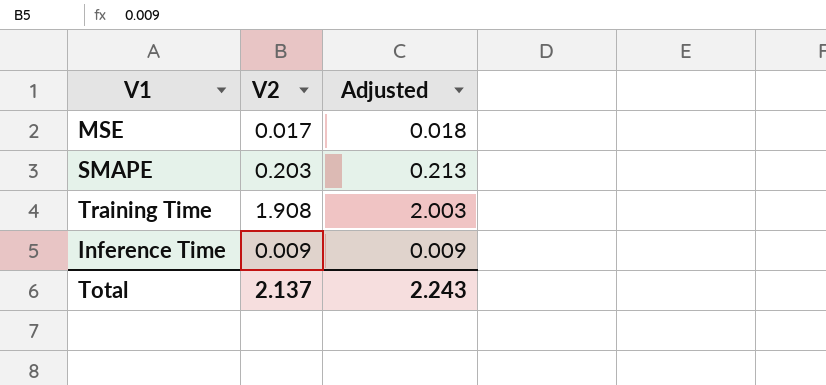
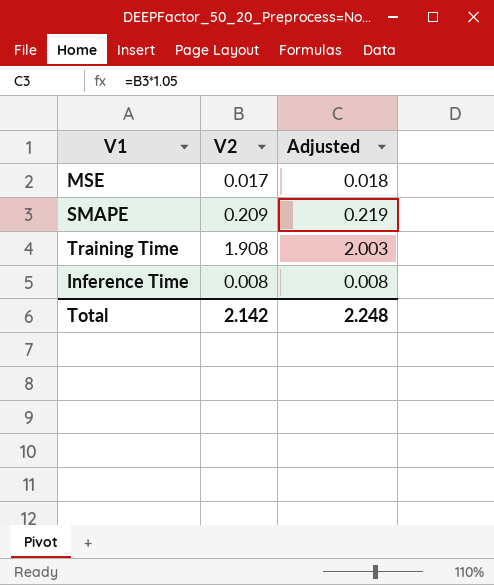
SMAPE | V2: 0.203 -> 0.209
SMAPE | Adjusted: 0.213 -> 0.219
Inference Time | V2: 0.009 -> 0.008
Inference Time | Adjusted: 0.009 -> 0.008
Total | V2: 2.137 -> 2.142
Total | Adjusted: 2.243 -> 2.248

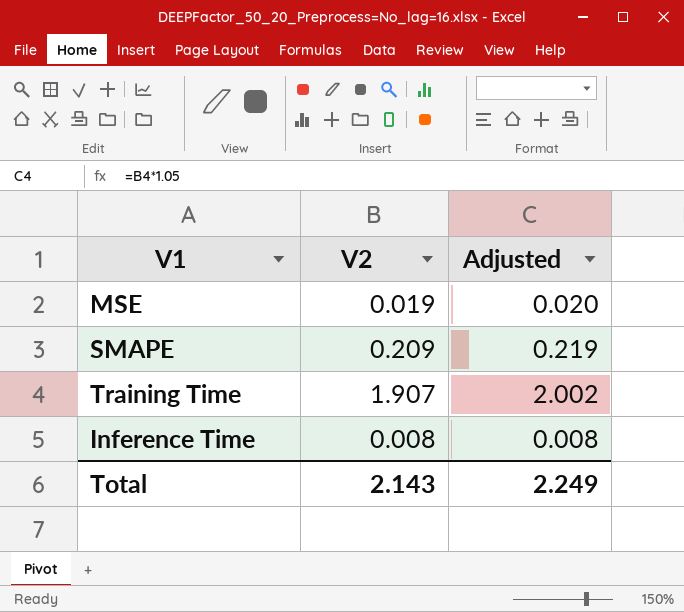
MSE | V2: 0.017 -> 0.019
MSE | Adjusted: 0.018 -> 0.020
Training Time | V2: 1.908 -> 1.907
Training Time | Adjusted: 2.003 -> 2.002
Total | V2: 2.142 -> 2.143
Total | Adjusted: 2.248 -> 2.249

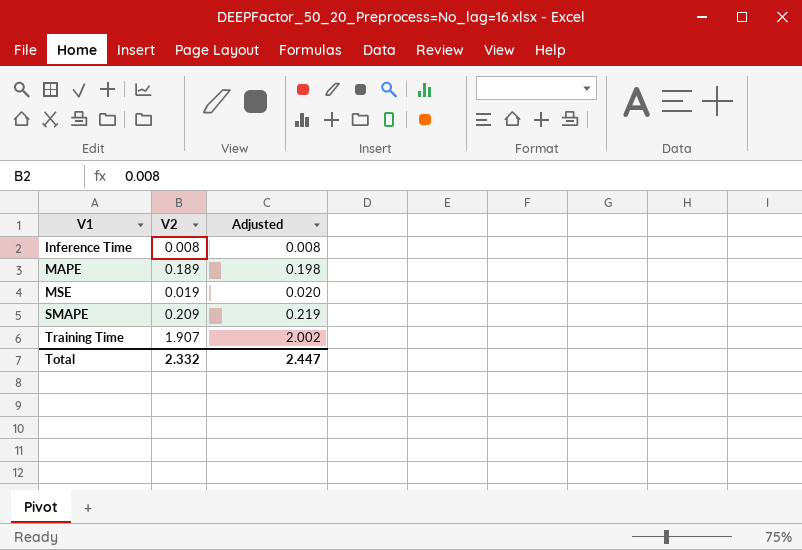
row order: none -> V1 ascending
row MAPE: none -> 0.189 | 0.198
Total | V2: 2.143 -> 2.332
Total | Adjusted: 2.249 -> 2.447

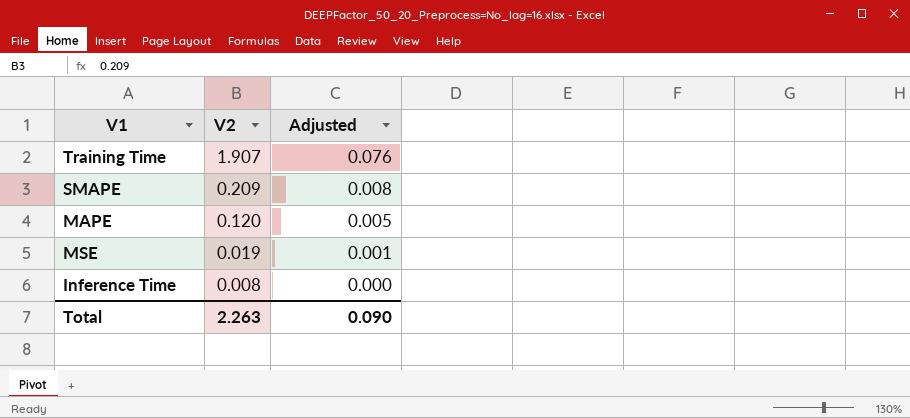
row order: V1 ascending -> V2 descending
column Adjusted | formula: [V2] * 1.05 -> [V2] * 0.04
MAPE | V2: 0.189 -> 0.120
Total | V2: 2.332 -> 2.263
Total | Adjusted: 2.447 -> 0.090

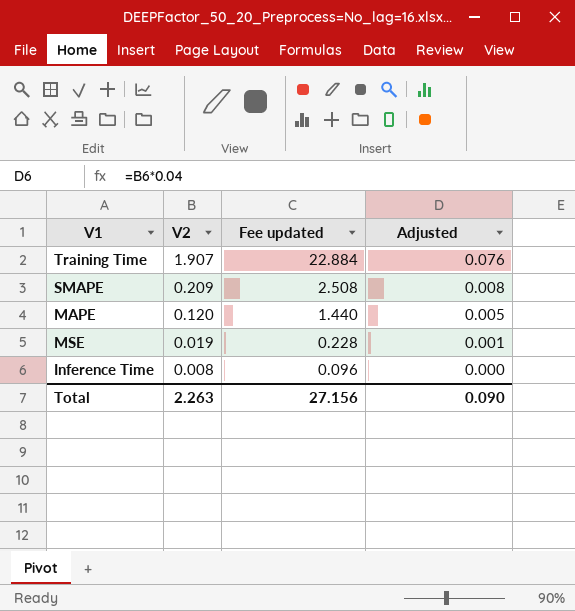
column Fee updated | formula: none -> [V2] * 12

